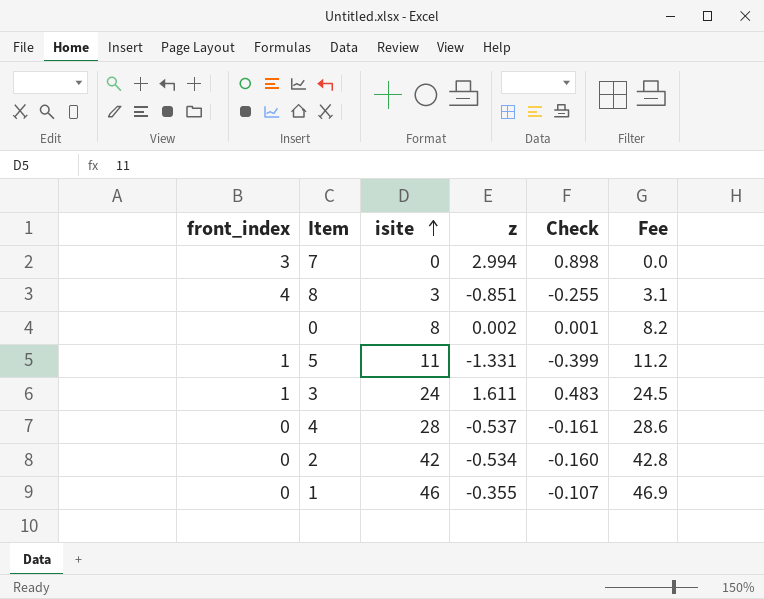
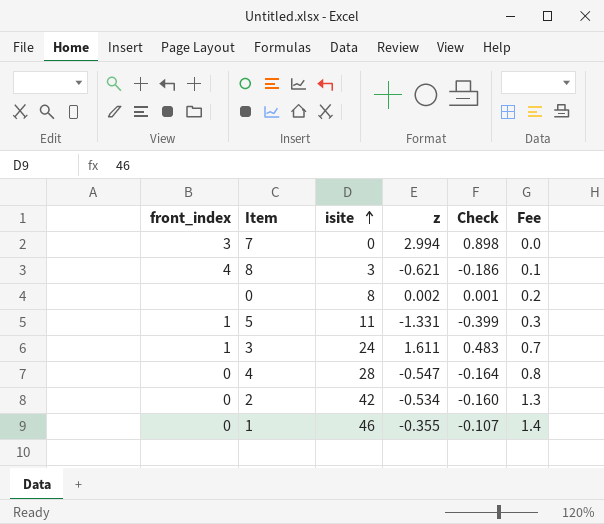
column Fee | formula: [isite] * 1.02 -> [isite] * 0.03
8 | z: -0.851 -> -0.621
8 | Check: -0.255 -> -0.186
4 | z: -0.537 -> -0.547
4 | Check: -0.161 -> -0.164

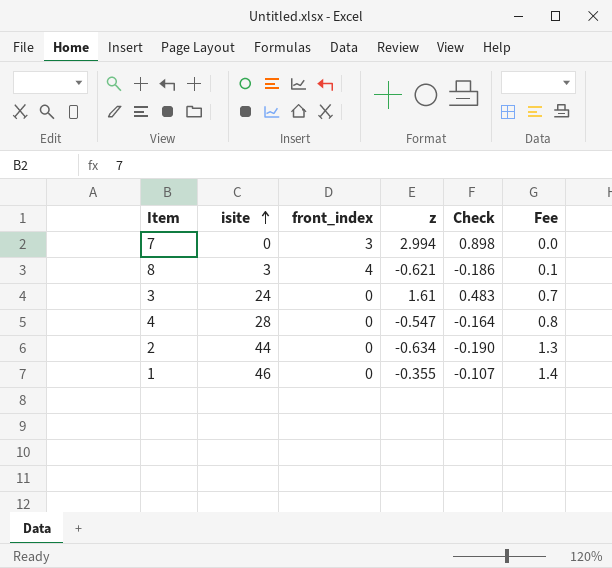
column front_index | position: 1 -> 3
row 0: none | 8 | 0.002 | 0.001 | 0.2 -> none
row 5: 1 | 11 | -1.331 | -0.399 | 0.3 -> none
3 | front_index: 1 -> 0
3 | z: 1.611 -> 1.61
2 | isite: 42 -> 44
2 | z: -0.534 -> -0.634
2 | Check: -0.160 -> -0.190

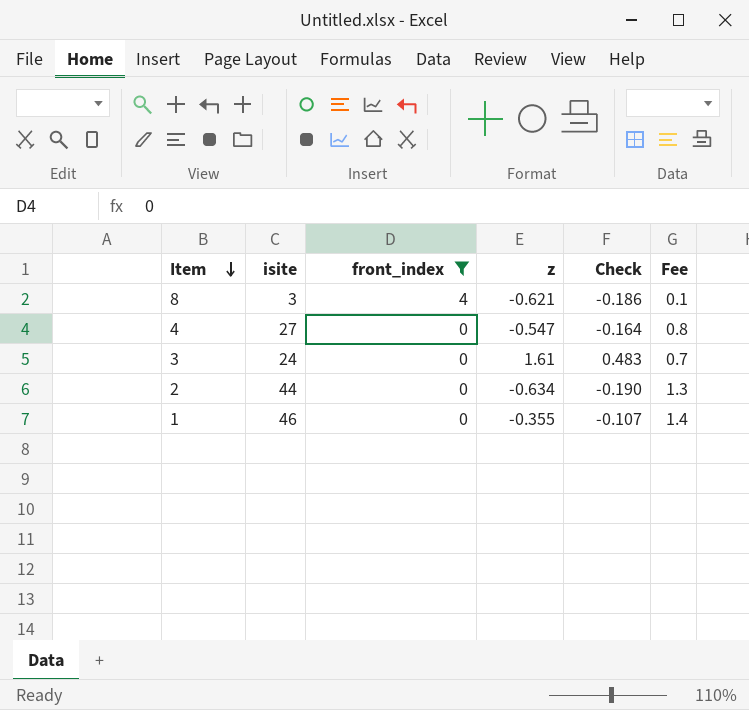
filter: none -> front_index != 3
row order: isite ascending -> Item descending
4 | isite: 28 -> 27

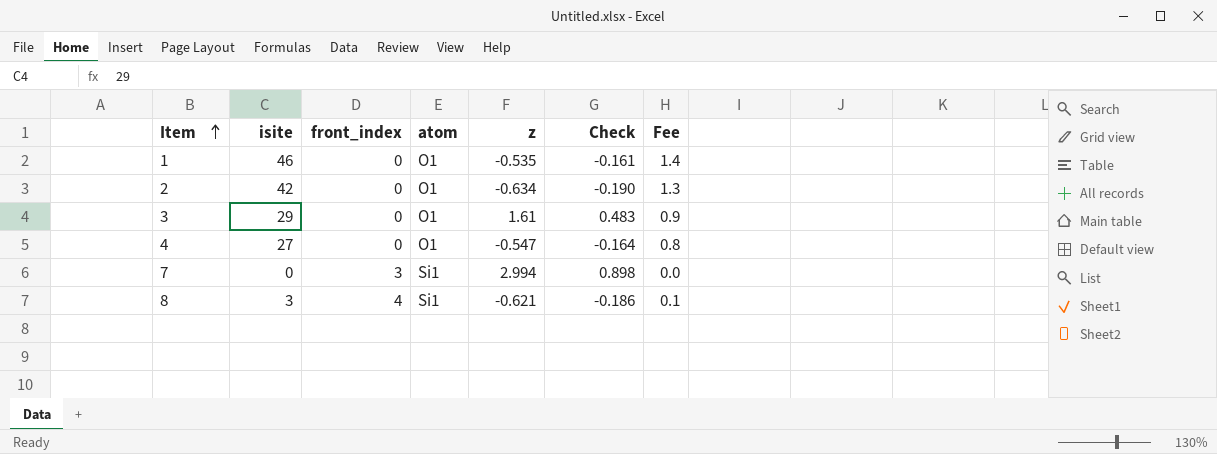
filter: front_index != 3 -> none
row order: Item descending -> Item ascending
column atom | position: none -> 4
1 | z: -0.355 -> -0.535
1 | Check: -0.107 -> -0.161
2 | isite: 44 -> 42
3 | isite: 24 -> 29
3 | Fee: 0.7 -> 0.9

